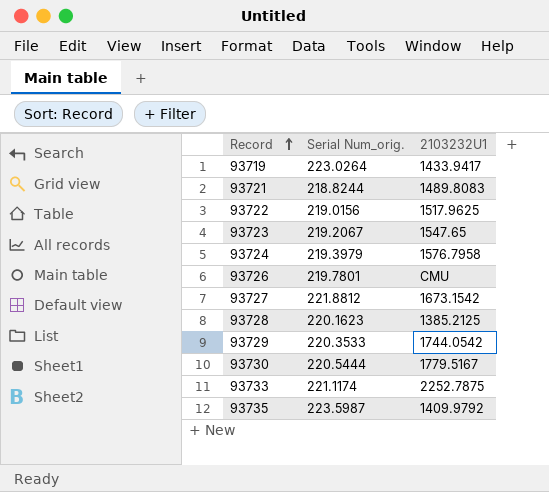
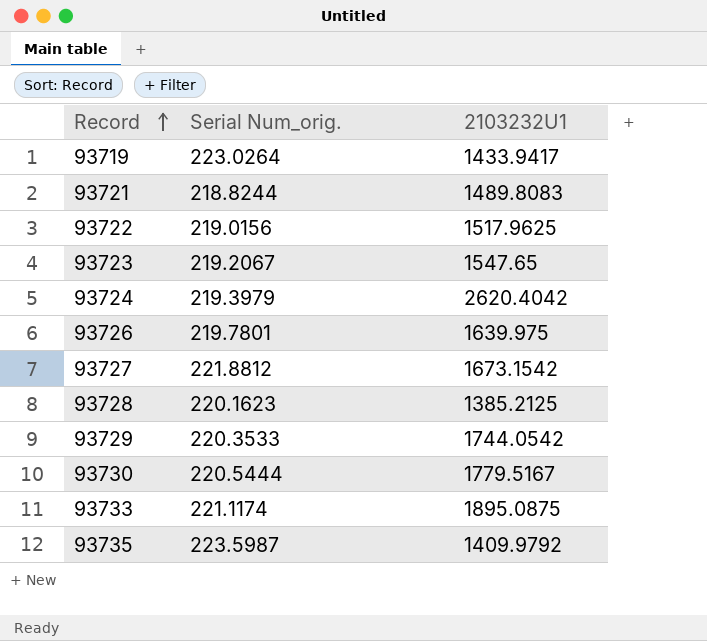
93724 | 2103232U1: 1576.7958 -> 2620.4042
93726 | 2103232U1: CMU -> 1639.975
93733 | 2103232U1: 2252.7875 -> 1895.0875

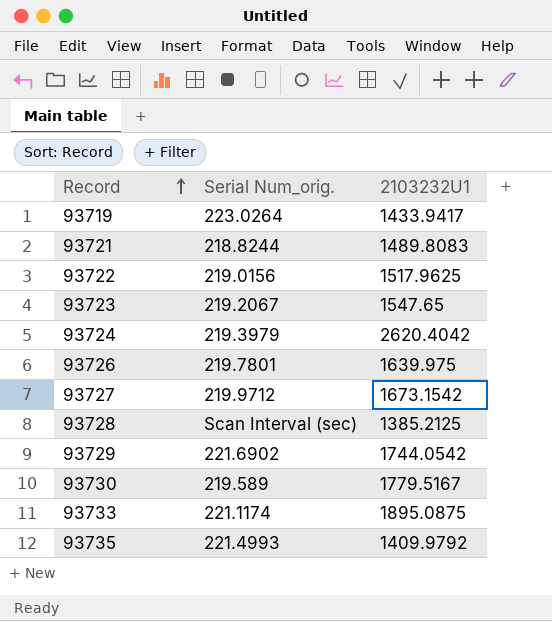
93727 | Serial Num_orig.: 221.8812 -> 219.9712
93728 | Serial Num_orig.: 220.1623 -> Scan Interval (sec)
93729 | Serial Num_orig.: 220.3533 -> 221.6902
93730 | Serial Num_orig.: 220.5444 -> 219.589
93735 | Serial Num_orig.: 223.5987 -> 221.4993

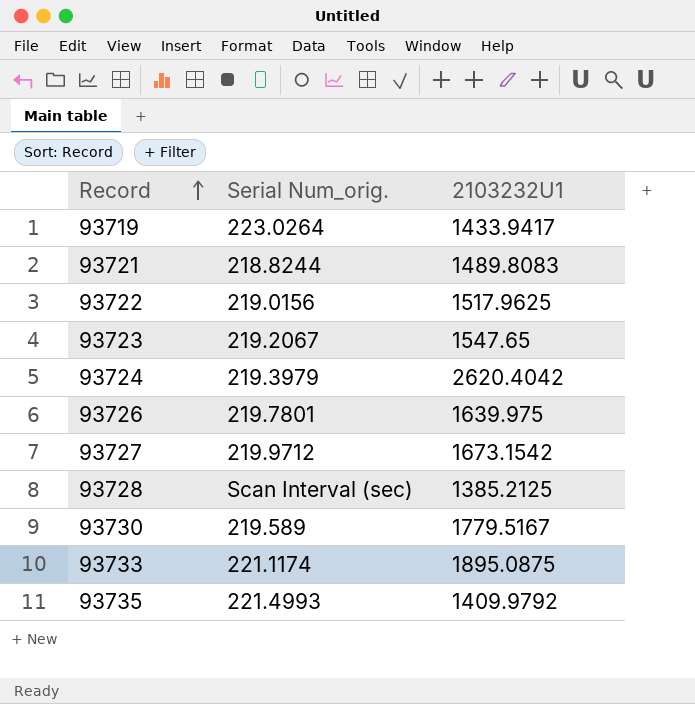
row 93729: 221.6902 | 1744.0542 -> none

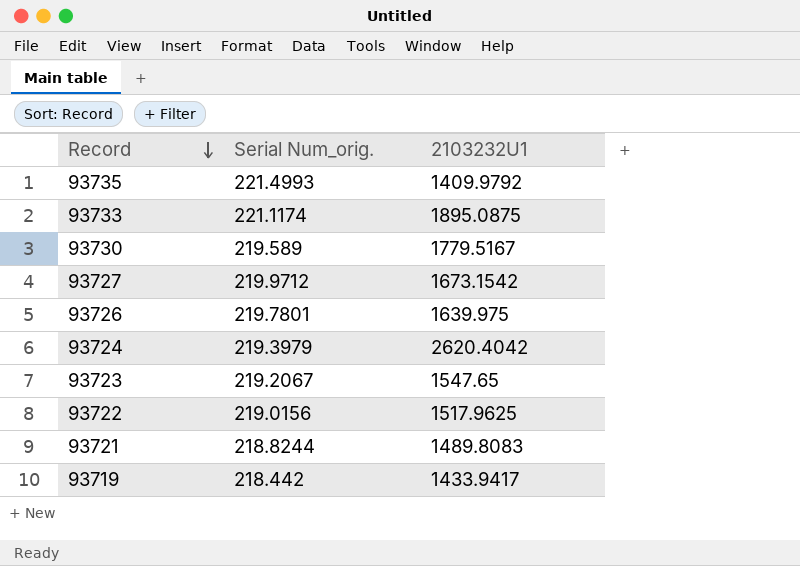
row order: Record ascending -> Record descending
row 93728: Scan Interval (sec) | 1385.2125 -> none
93719 | Serial Num_orig.: 223.0264 -> 218.442

